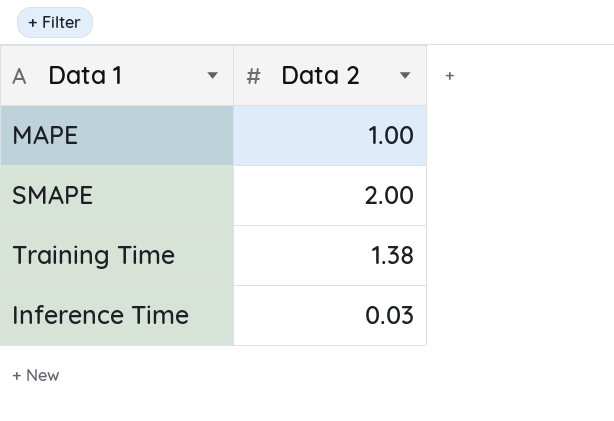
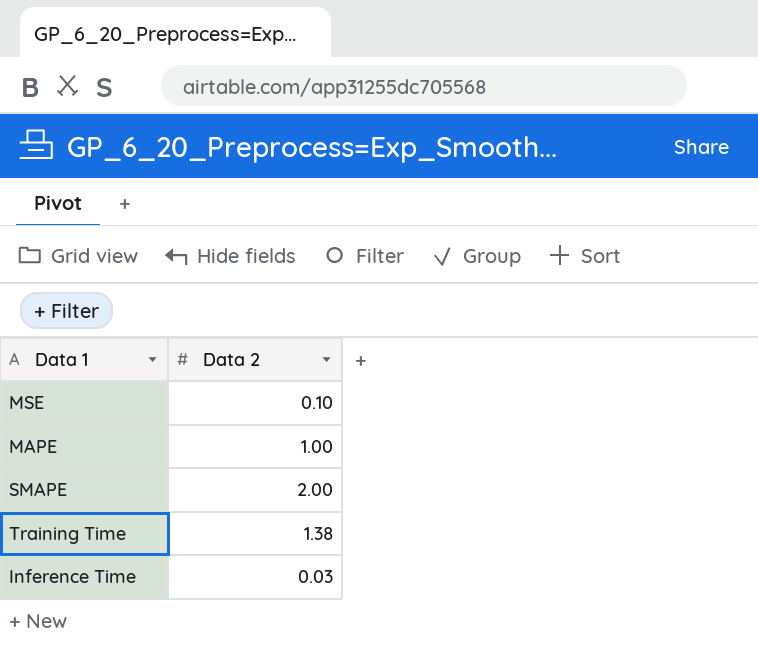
row MSE: none -> 0.10

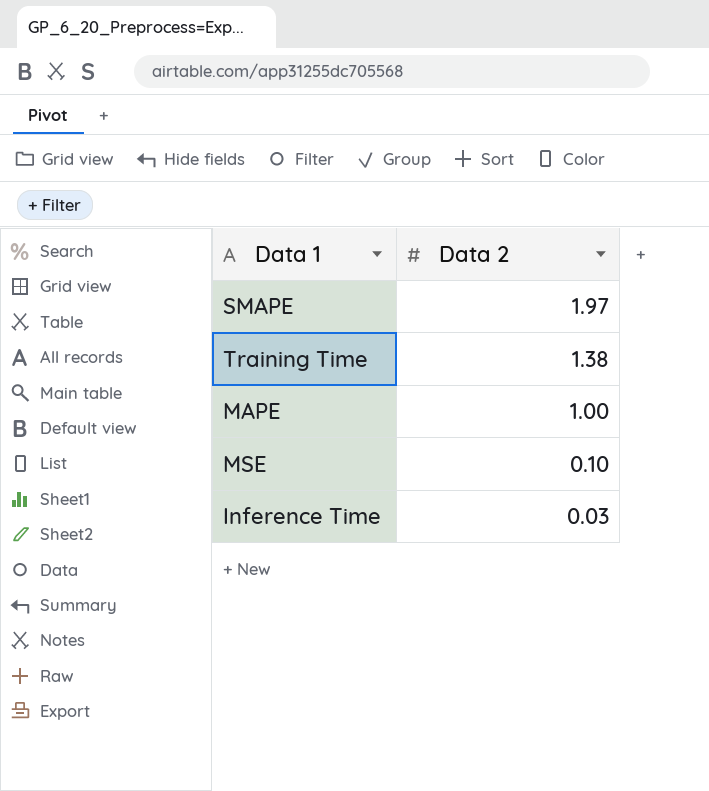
row order: none -> Data 2 descending
SMAPE | Data 2: 2.00 -> 1.97

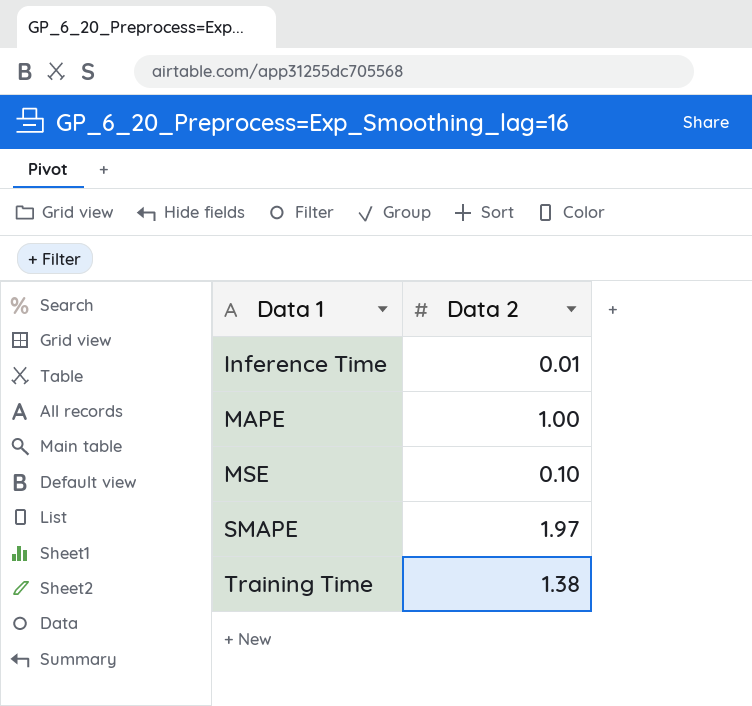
row order: Data 2 descending -> Data 1 ascending
Inference Time | Data 2: 0.03 -> 0.01

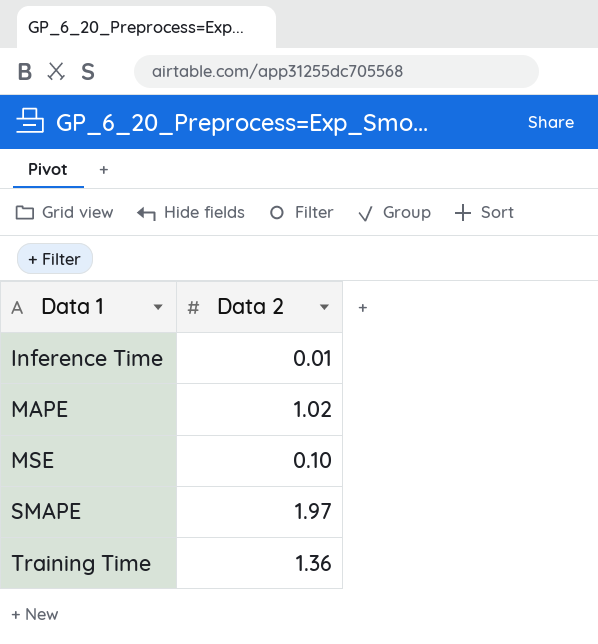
MAPE | Data 2: 1.00 -> 1.02
Training Time | Data 2: 1.38 -> 1.36

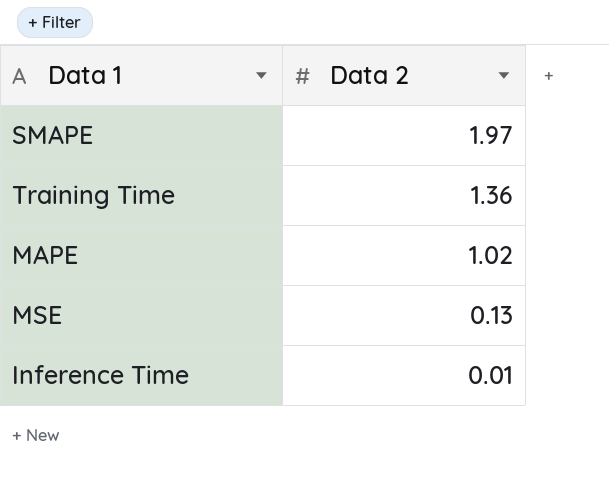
row order: Data 1 ascending -> Data 2 descending
MSE | Data 2: 0.10 -> 0.13

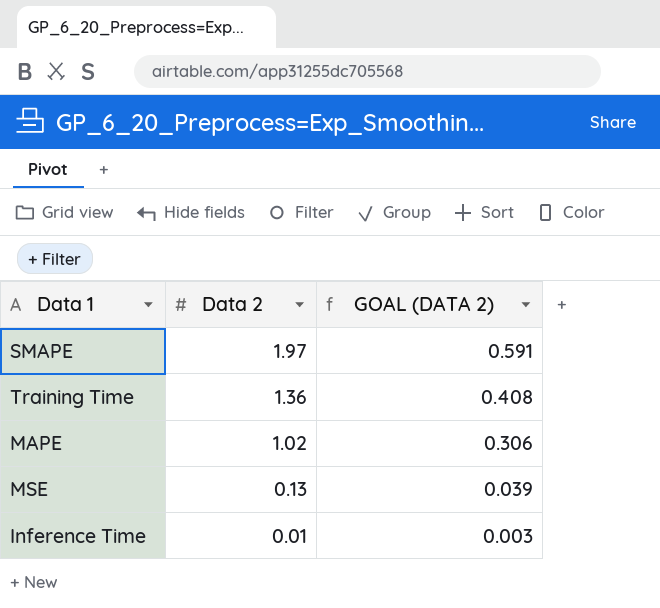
column GOAL (DATA 2) | formula: none -> [Data 2] * 0.3

